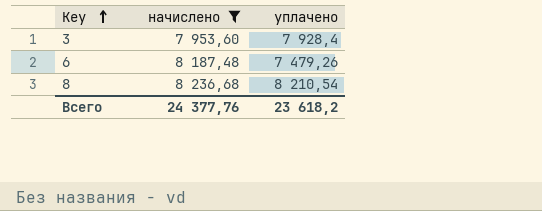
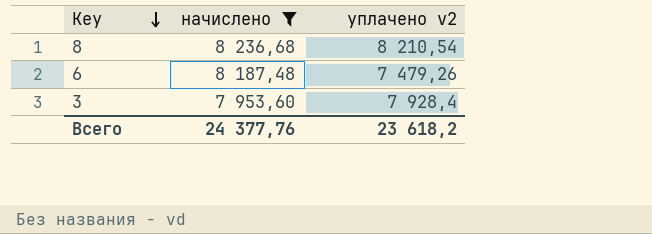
row order: Key ascending -> Key descending
column name: уплачено -> уплачено v2

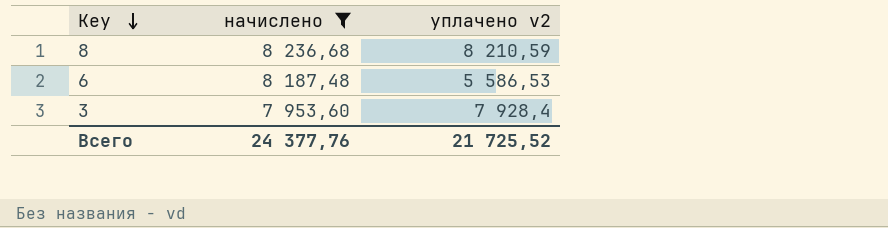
8 | уплачено v2: 8 210,54 -> 8 210,59
6 | уплачено v2: 7 479,26 -> 5 586,53
Всего | уплачено v2: 23 618,2 -> 21 725,52

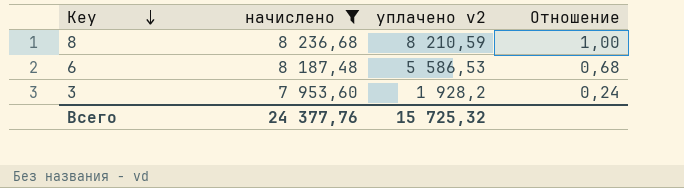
column Отношение | formula: none -> [уплачено v2] / [начислено]
3 | уплачено v2: 7 928,4 -> 1 928,2
Всего | уплачено v2: 21 725,52 -> 15 725,32

